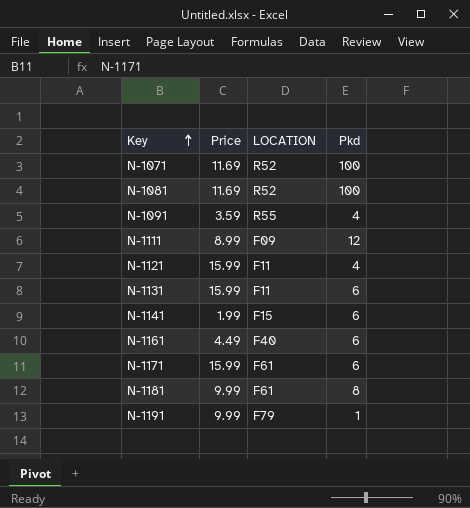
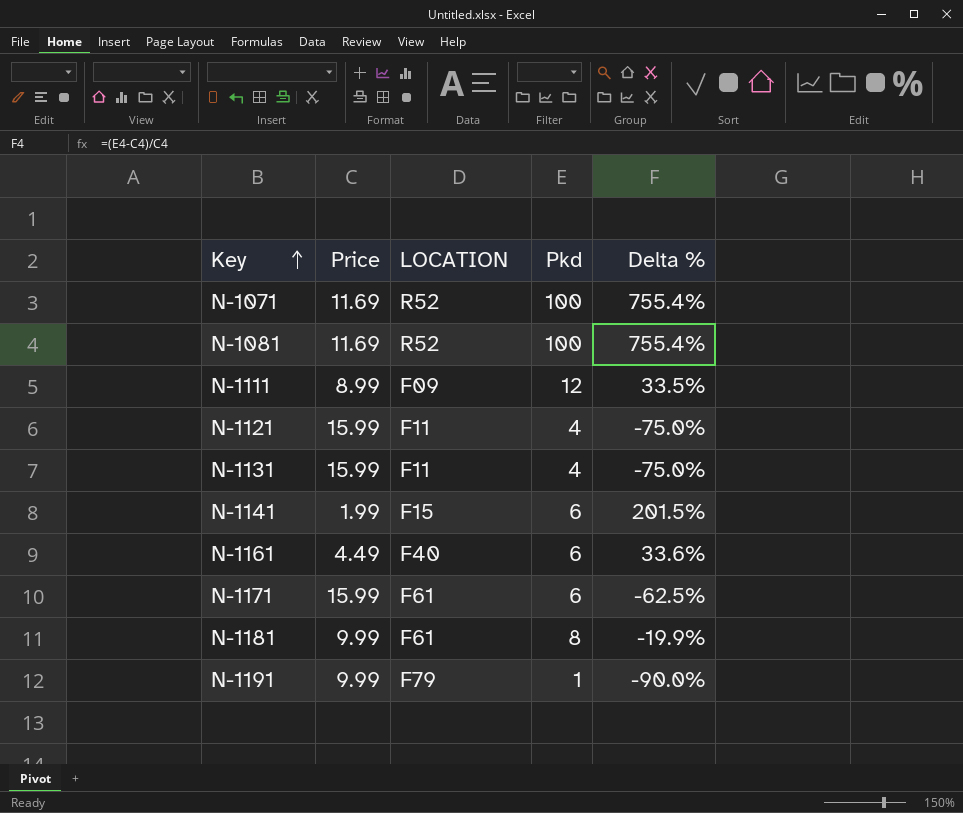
column Delta % | formula: none -> ([Pkd] - [Price]) / [Price]
row N-1091: 3.59 | R55 | 4 -> none
N-1131 | Pkd: 6 -> 4

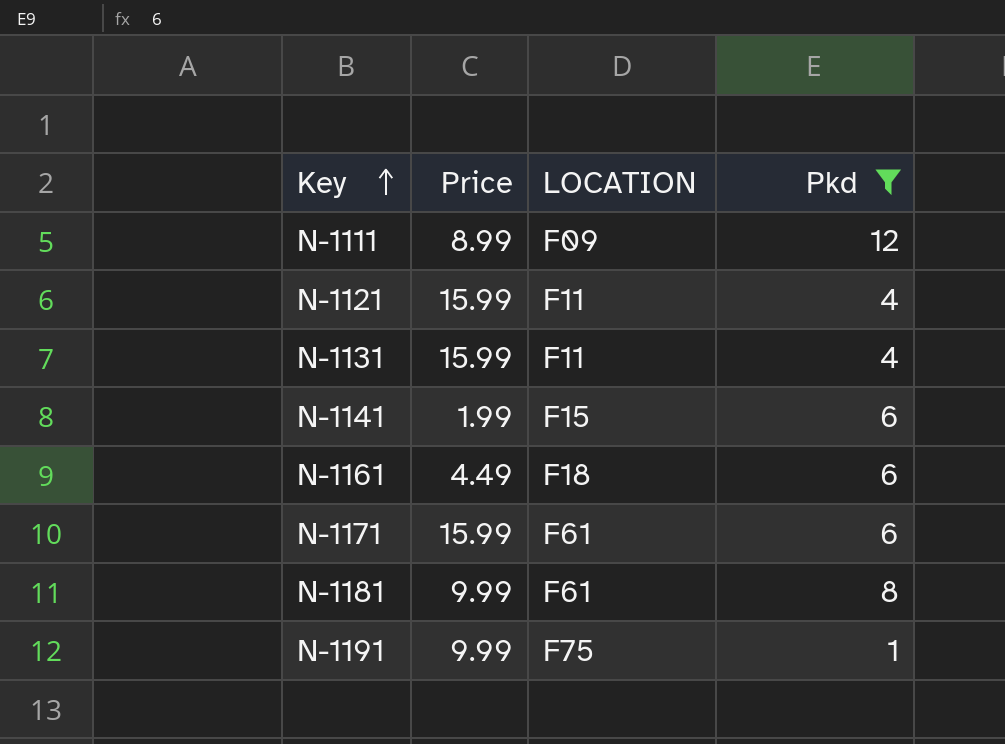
filter: none -> Pkd != 100
column Delta % | formula: ([Pkd] - [Price]) / [Price] -> none
N-1161 | LOCATION: F40 -> F18
N-1191 | LOCATION: F79 -> F75

